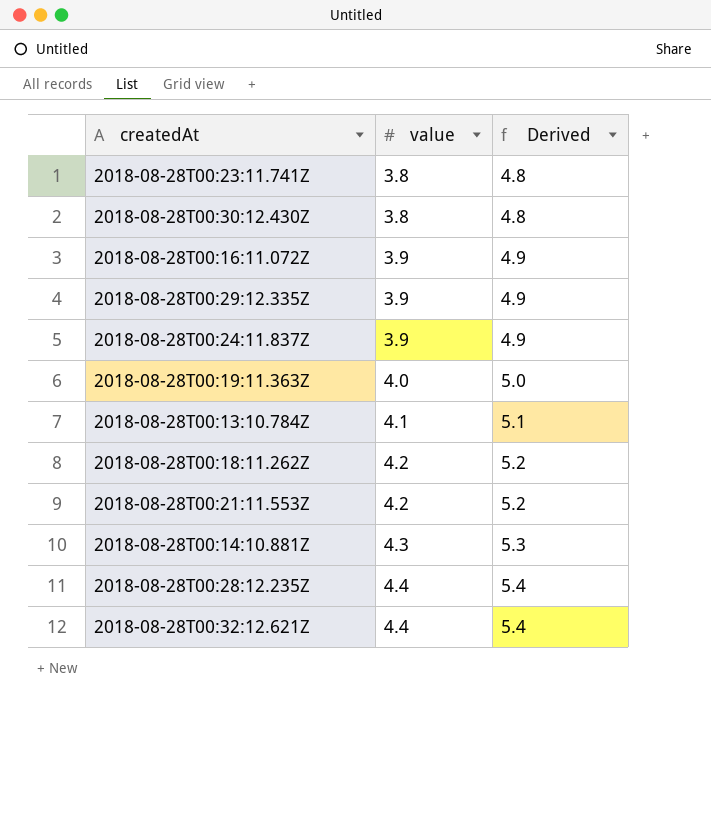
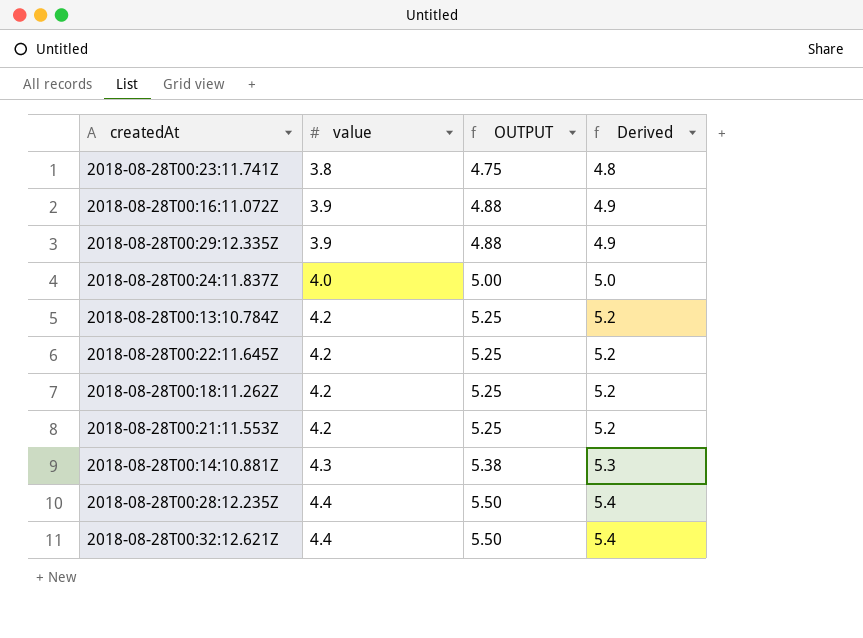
column OUTPUT | formula: none -> [value] * 1.25
row 2018-08-28T00:30:12.430Z: 3.8 | 4.8 -> none
row 2018-08-28T00:19:11.363Z: 4.0 | 5.0 -> none
2018-08-28T00:24:11.837Z | value: 3.9 -> 4.0
2018-08-28T00:24:11.837Z | Derived: 4.9 -> 5.0
2018-08-28T00:13:10.784Z | value: 4.1 -> 4.2
2018-08-28T00:13:10.784Z | Derived: 5.1 -> 5.2
row 2018-08-28T00:22:11.645Z: none -> 4.2 | 5.25 | 5.2

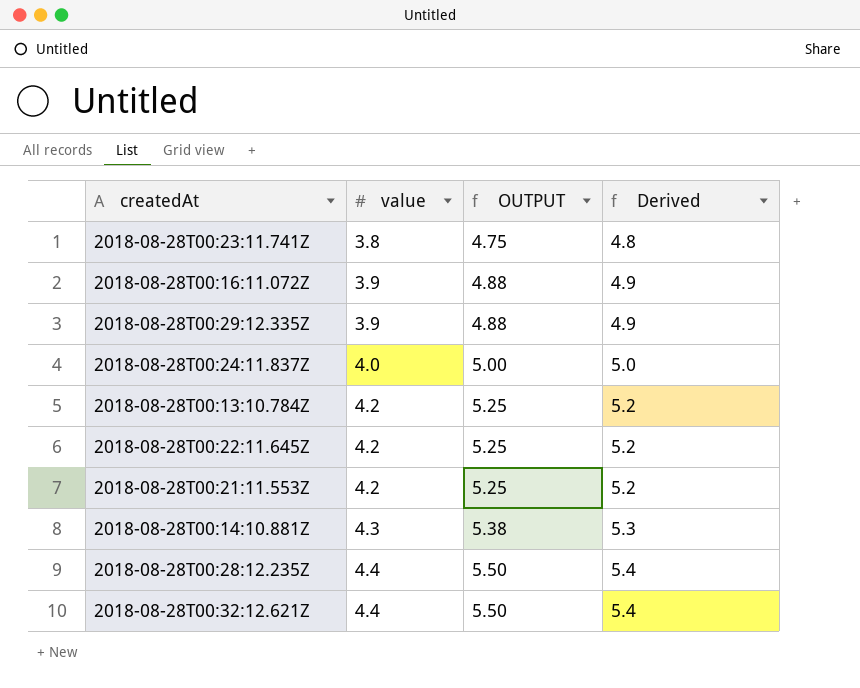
row 2018-08-28T00:18:11.262Z: 4.2 | 5.25 | 5.2 -> none

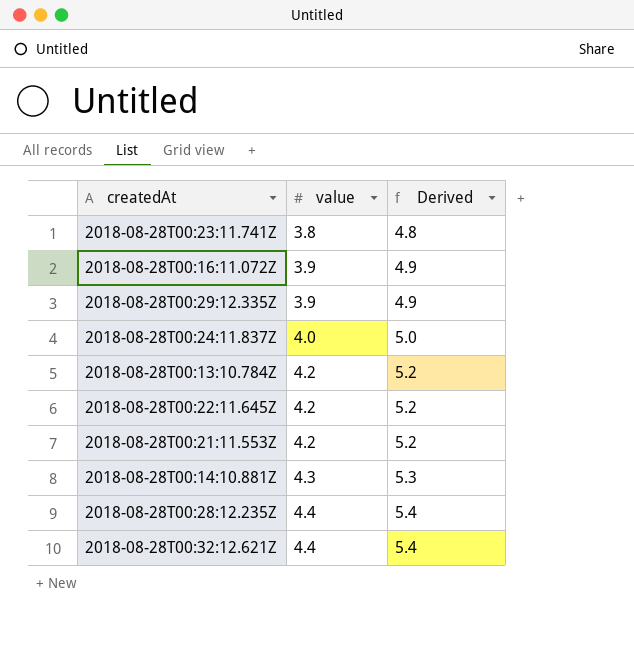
column OUTPUT | formula: [value] * 1.25 -> none

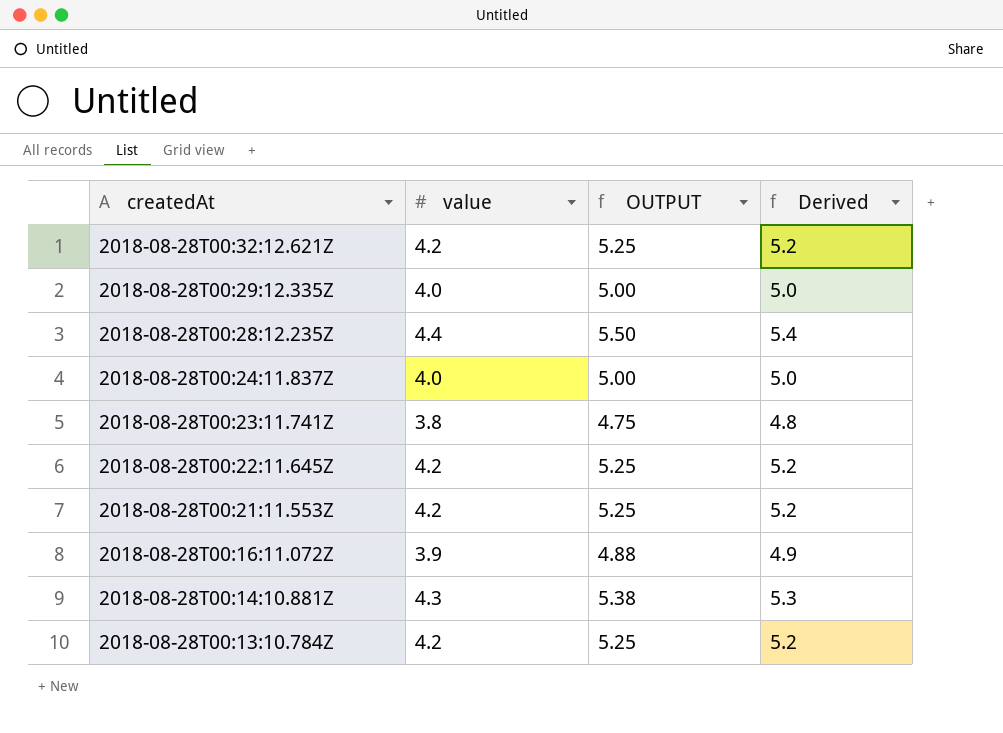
row order: value ascending -> createdAt descending
column OUTPUT | formula: none -> [value] * 1.25
2018-08-28T00:32:12.621Z | value: 4.4 -> 4.2
2018-08-28T00:32:12.621Z | Derived: 5.4 -> 5.2
2018-08-28T00:29:12.335Z | value: 3.9 -> 4.0
2018-08-28T00:29:12.335Z | Derived: 4.9 -> 5.0

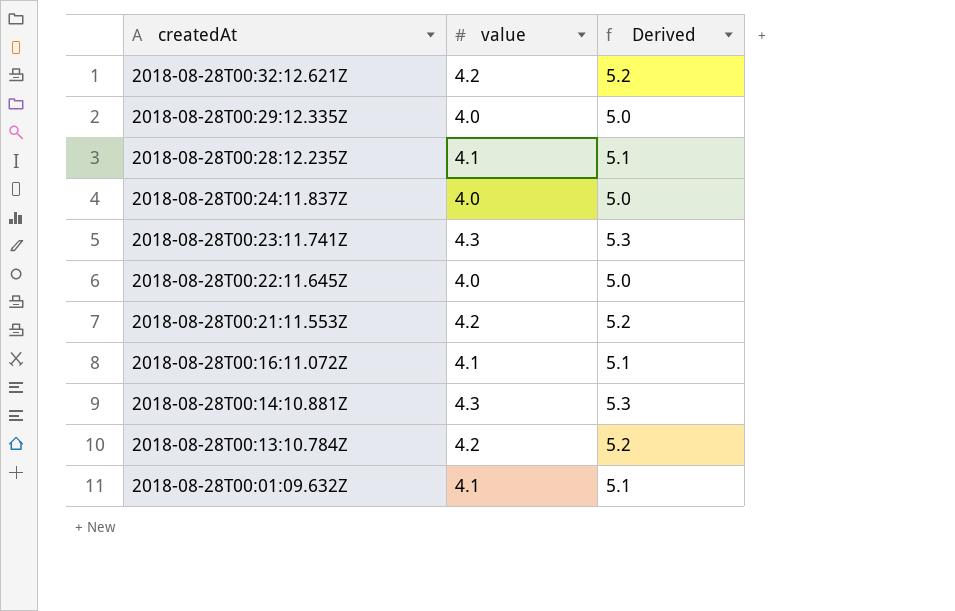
column OUTPUT | formula: [value] * 1.25 -> none
2018-08-28T00:28:12.235Z | value: 4.4 -> 4.1
2018-08-28T00:28:12.235Z | Derived: 5.4 -> 5.1
2018-08-28T00:23:11.741Z | value: 3.8 -> 4.3
2018-08-28T00:23:11.741Z | Derived: 4.8 -> 5.3
2018-08-28T00:22:11.645Z | value: 4.2 -> 4.0
2018-08-28T00:22:11.645Z | Derived: 5.2 -> 5.0
2018-08-28T00:16:11.072Z | value: 3.9 -> 4.1
2018-08-28T00:16:11.072Z | Derived: 4.9 -> 5.1
row 2018-08-28T00:01:09.632Z: none -> 4.1 | 5.1

